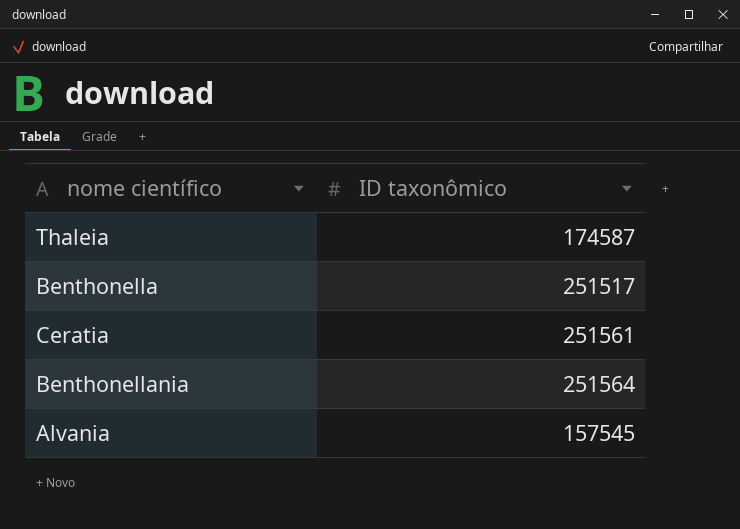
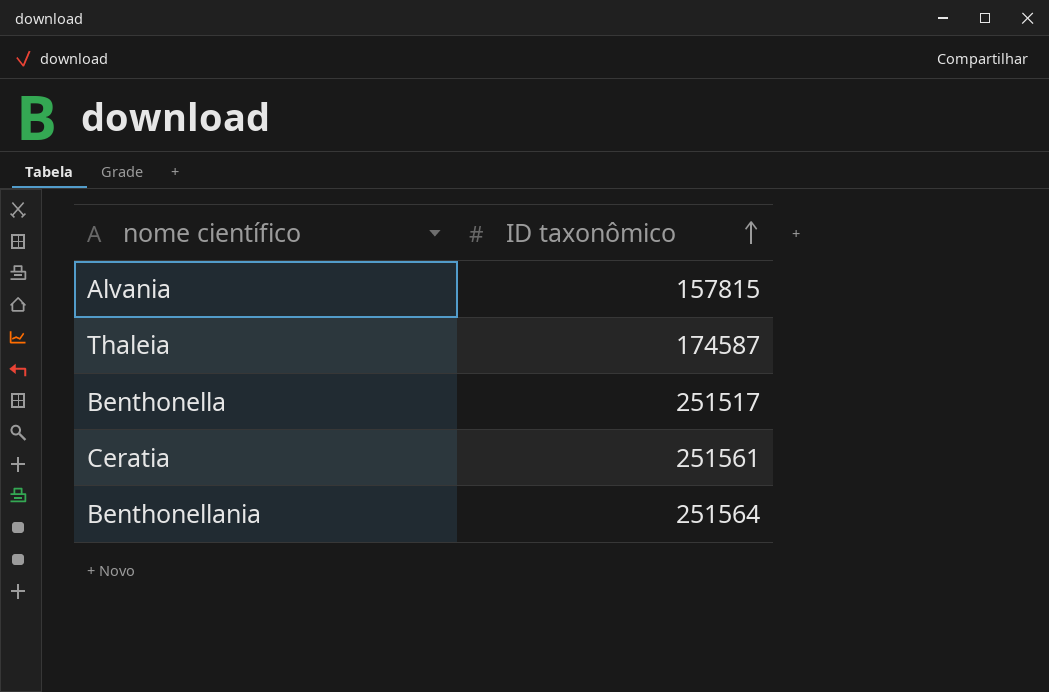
row order: none -> ID taxonômico ascending
Alvania | ID taxonômico: 157545 -> 157815

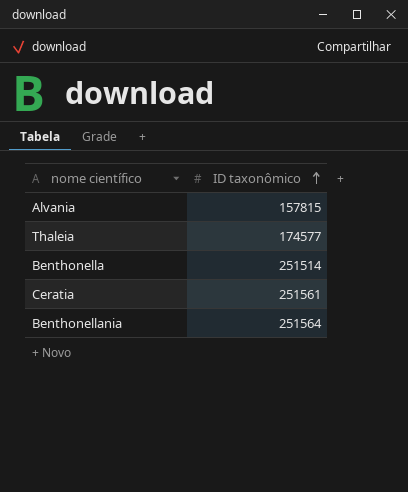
Thaleia | ID taxonômico: 174587 -> 174577
Benthonella | ID taxonômico: 251517 -> 251514

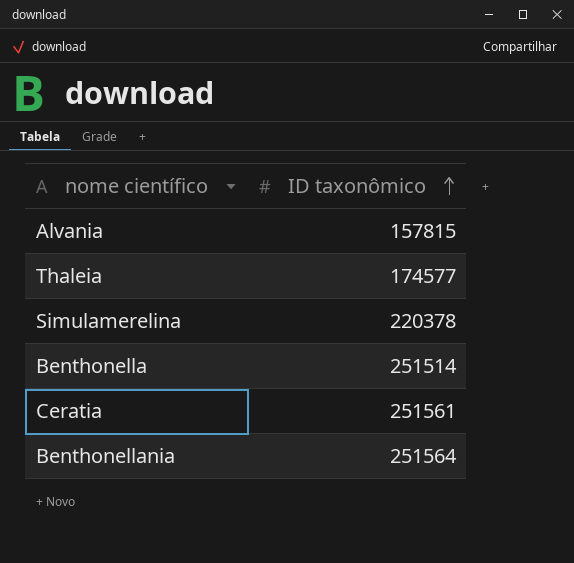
row Simulamerelina: none -> 220378

